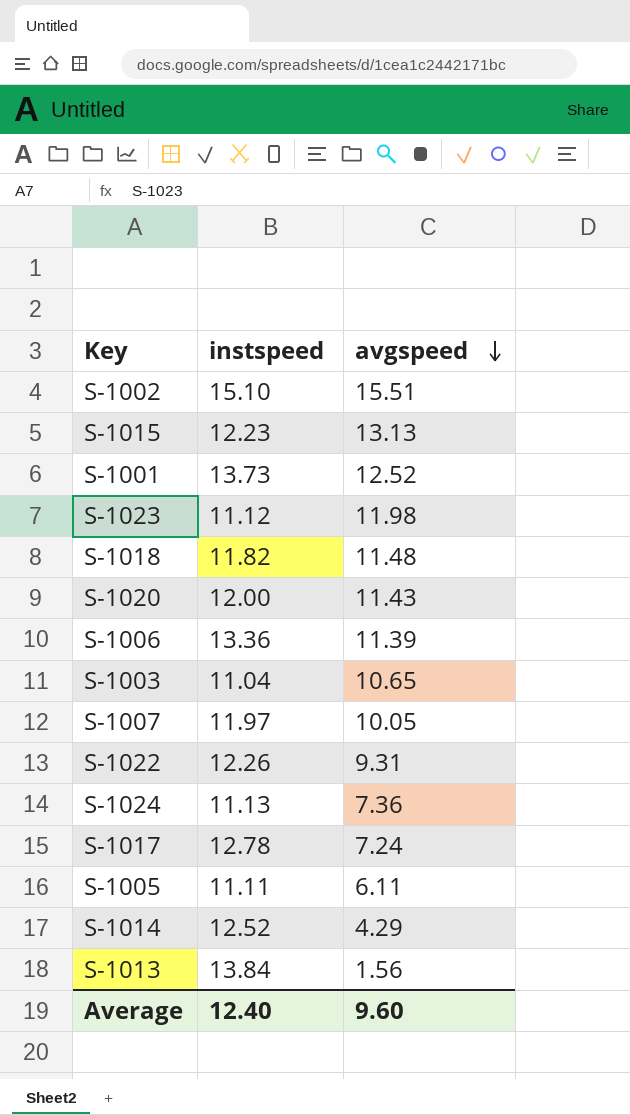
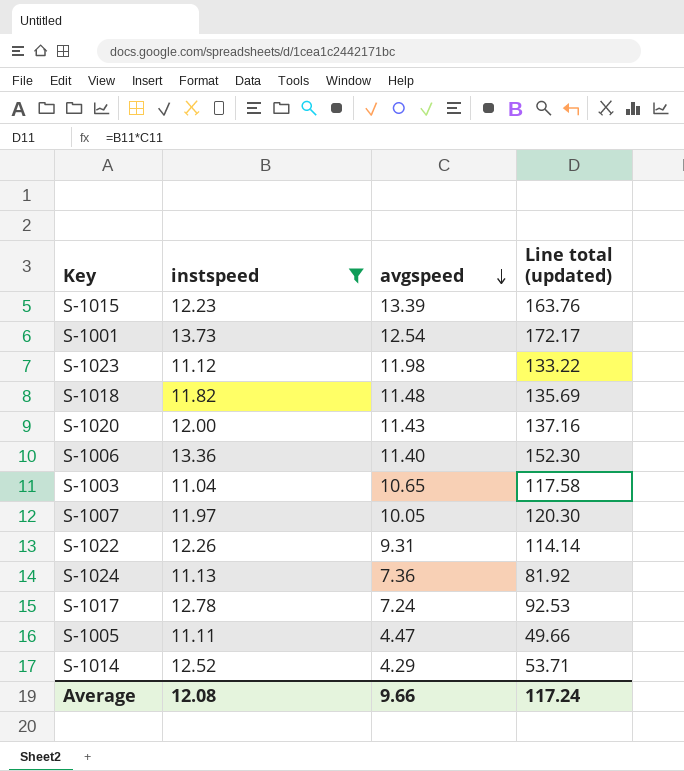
filter: none -> instspeed <= 13.73
column Line total (updated) | formula: none -> [instspeed] * [avgspeed]
S-1015 | avgspeed: 13.13 -> 13.39
S-1001 | avgspeed: 12.52 -> 12.54
S-1006 | avgspeed: 11.39 -> 11.40
S-1005 | avgspeed: 6.11 -> 4.47
Average | instspeed: 12.40 -> 12.08
Average | avgspeed: 9.60 -> 9.66

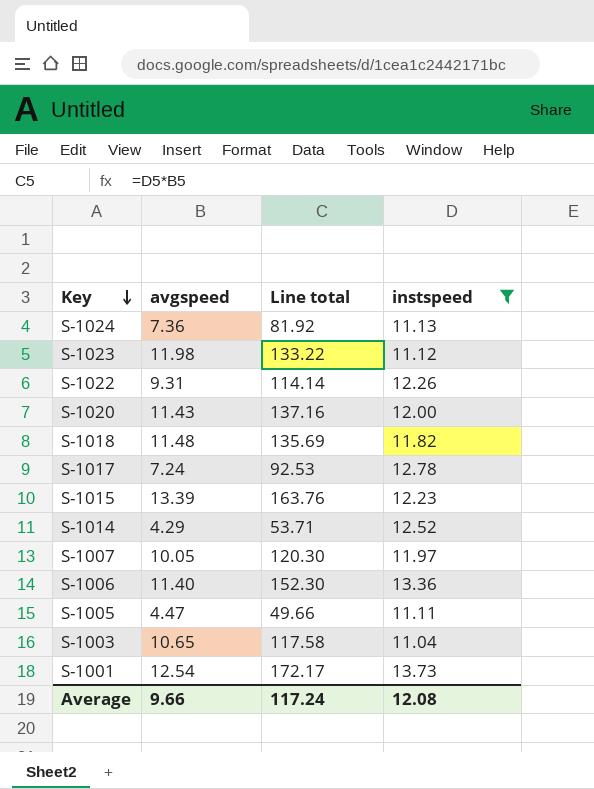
row order: avgspeed descending -> Key descending
column name: Line total (updated) -> Line total
column instspeed | position: 2 -> 4

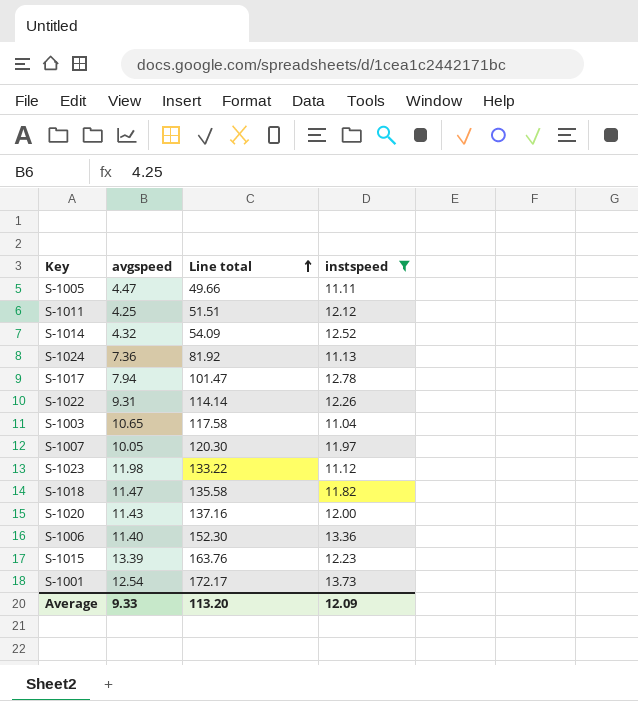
row order: Key descending -> Line total ascending
row S-1011: none -> 4.25 | 51.51 | 12.12
S-1014 | avgspeed: 4.29 -> 4.32
S-1014 | Line total: 53.71 -> 54.09
S-1017 | avgspeed: 7.24 -> 7.94
S-1017 | Line total: 92.53 -> 101.47
S-1018 | avgspeed: 11.48 -> 11.47
S-1018 | Line total: 135.69 -> 135.58
Average | avgspeed: 9.66 -> 9.33
Average | Line total: 117.24 -> 113.20
Average | instspeed: 12.08 -> 12.09

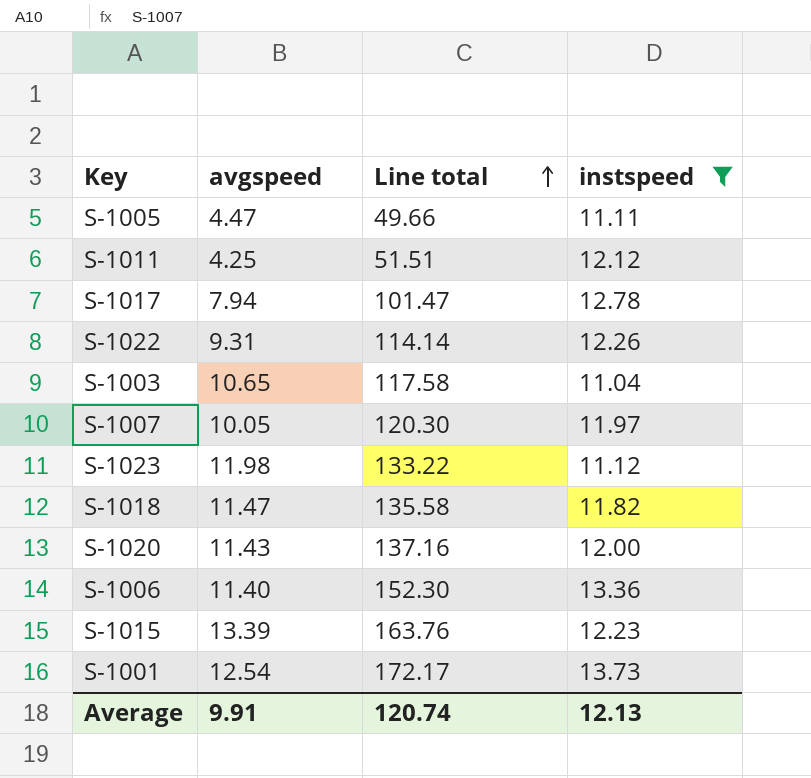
row S-1014: 4.32 | 54.09 | 12.52 -> none
row S-1024: 7.36 | 81.92 | 11.13 -> none
Average | avgspeed: 9.33 -> 9.91
Average | Line total: 113.20 -> 120.74
Average | instspeed: 12.09 -> 12.13

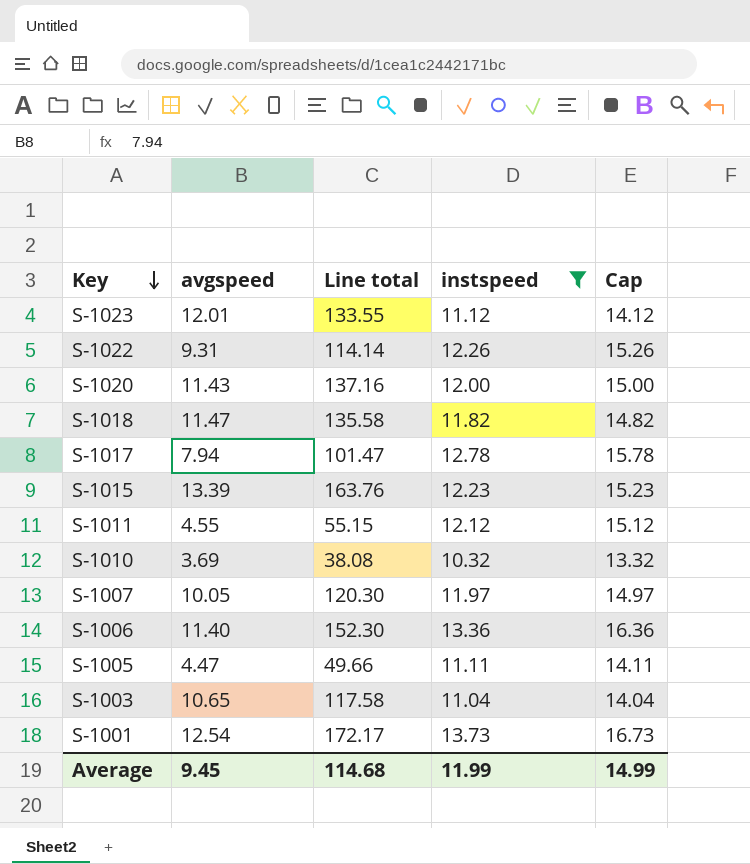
row order: Line total ascending -> Key descending
column Cap | formula: none -> [instspeed] + 3
S-1023 | avgspeed: 11.98 -> 12.01
S-1023 | Line total: 133.22 -> 133.55
S-1011 | avgspeed: 4.25 -> 4.55
S-1011 | Line total: 51.51 -> 55.15
row S-1010: none -> 3.69 | 38.08 | 10.32 | 13.32
Average | avgspeed: 9.91 -> 9.45
Average | Line total: 120.74 -> 114.68
Average | instspeed: 12.13 -> 11.99

